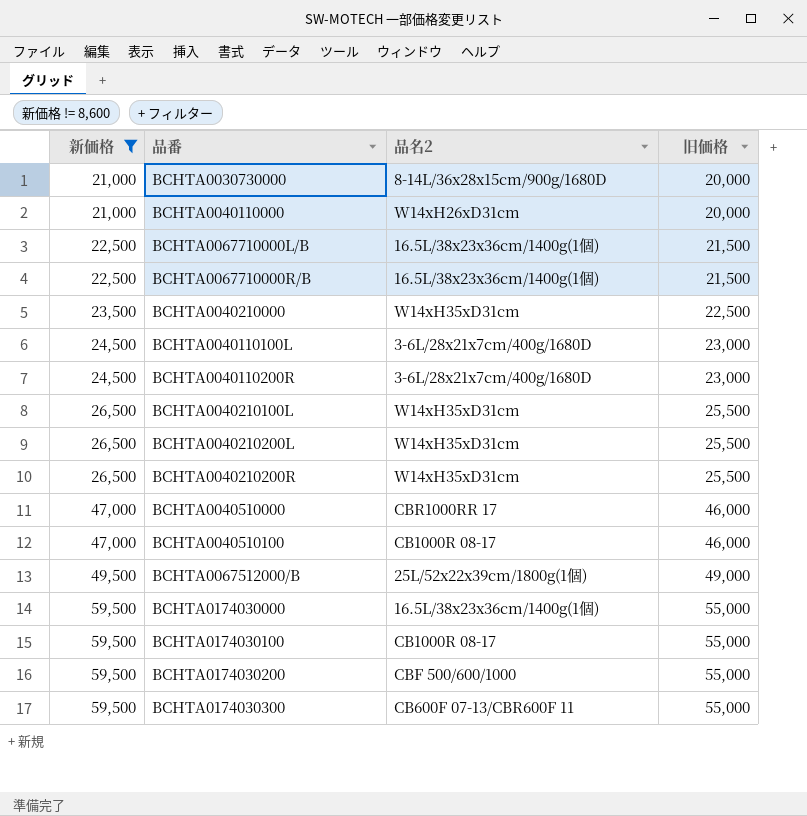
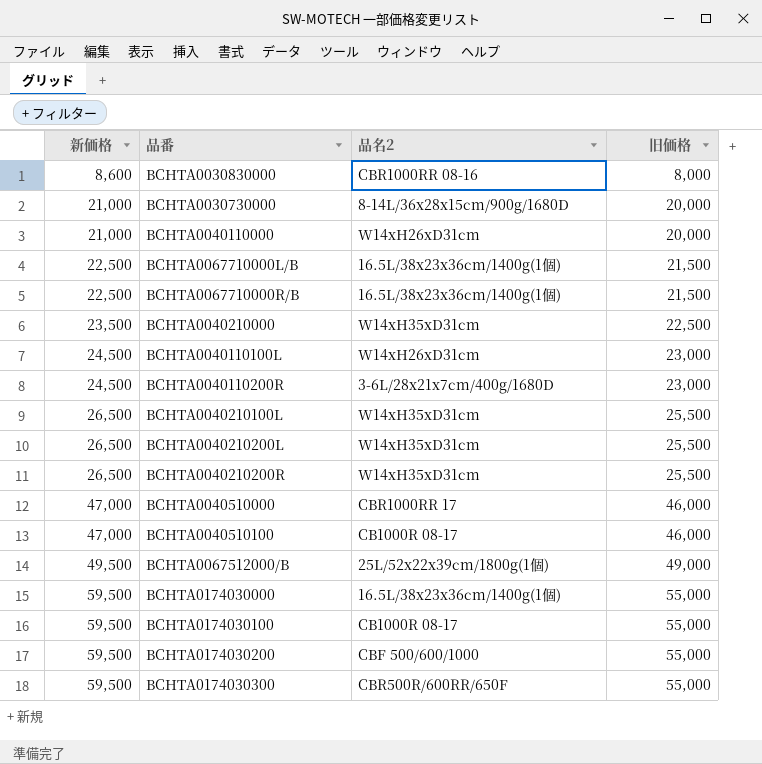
filter: 新価格 != 8,600 -> none
BCHTA0040110100L | 品名2: 3-6L/28x21x7cm/400g/1680D -> W14xH26xD31cm
BCHTA0174030300 | 品名2: CB600F 07-13/CBR600F 11 -> CBR500R/600RR/650F

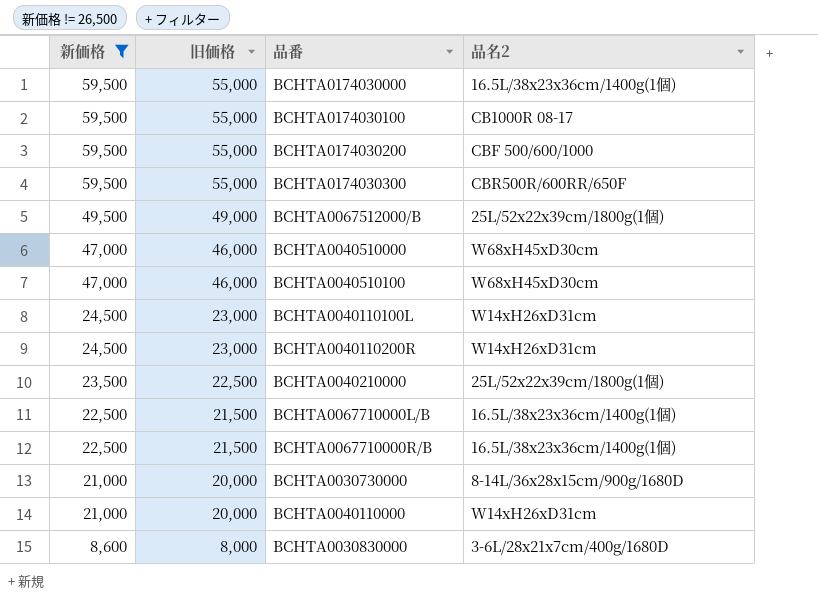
filter: none -> 新価格 != 26,500
row order: 新価格 ascending -> 新価格 descending
column 旧価格 | position: 4 -> 2
BCHTA0040510000 | 品名2: CBR1000RR 17 -> W68xH45xD30cm
BCHTA0040510100 | 品名2: CB1000R 08-17 -> W68xH45xD30cm
BCHTA0040110200R | 品名2: 3-6L/28x21x7cm/400g/1680D -> W14xH26xD31cm
BCHTA0040210000 | 品名2: W14xH35xD31cm -> 25L/52x22x39cm/1800g(1個)
BCHTA0030830000 | 品名2: CBR1000RR 08-16 -> 3-6L/28x21x7cm/400g/1680D

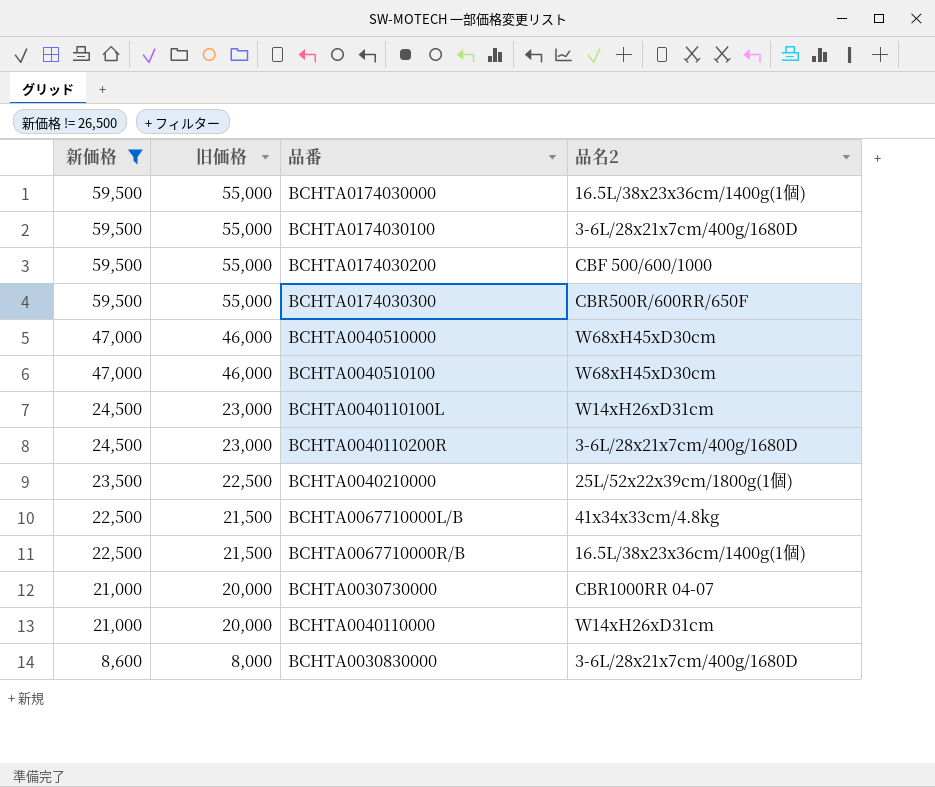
row BCHTA0067512000/B: 49,500 | 49,000 | 25L/52x22x39cm/1800g(1個) -> none
BCHTA0174030100 | 品名2: CB1000R 08-17 -> 3-6L/28x21x7cm/400g/1680D
BCHTA0040110200R | 品名2: W14xH26xD31cm -> 3-6L/28x21x7cm/400g/1680D
BCHTA0067710000L/B | 品名2: 16.5L/38x23x36cm/1400g(1個) -> 41x34x33cm/4.8kg
BCHTA0030730000 | 品名2: 8-14L/36x28x15cm/900g/1680D -> CBR1000RR 04-07

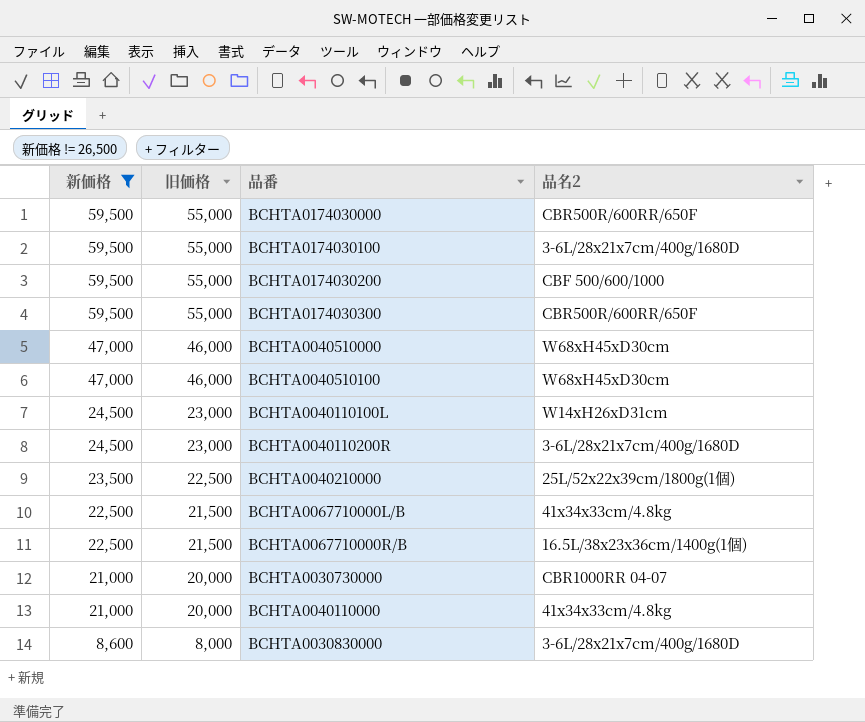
BCHTA0174030000 | 品名2: 16.5L/38x23x36cm/1400g(1個) -> CBR500R/600RR/650F
BCHTA0040110000 | 品名2: W14xH26xD31cm -> 41x34x33cm/4.8kg

